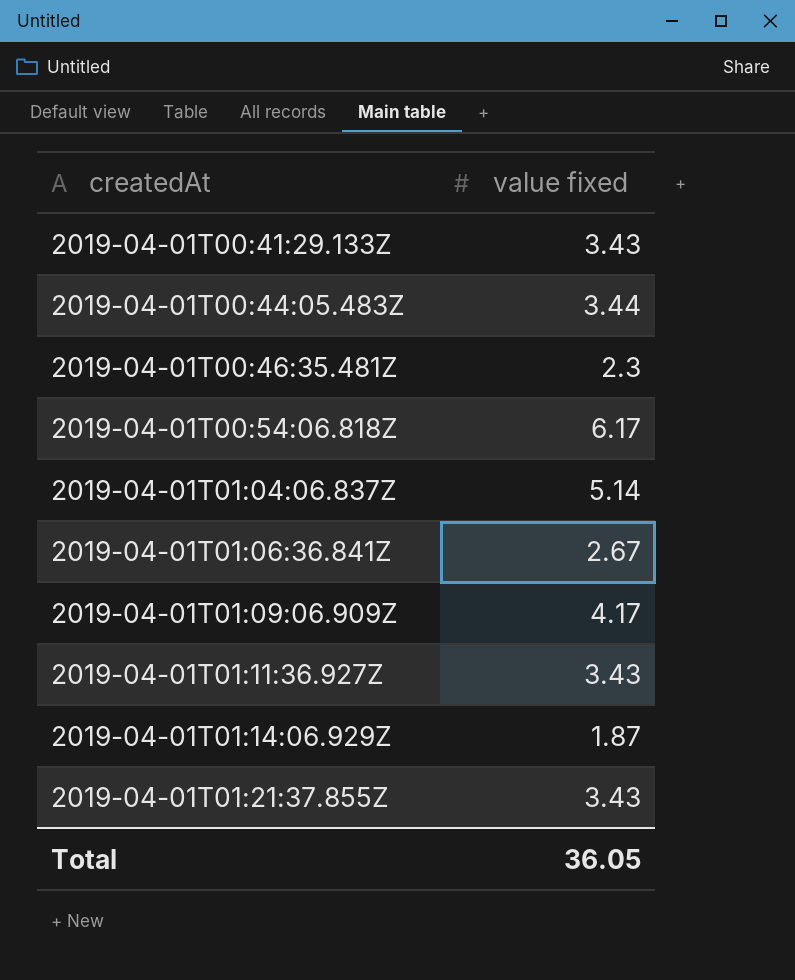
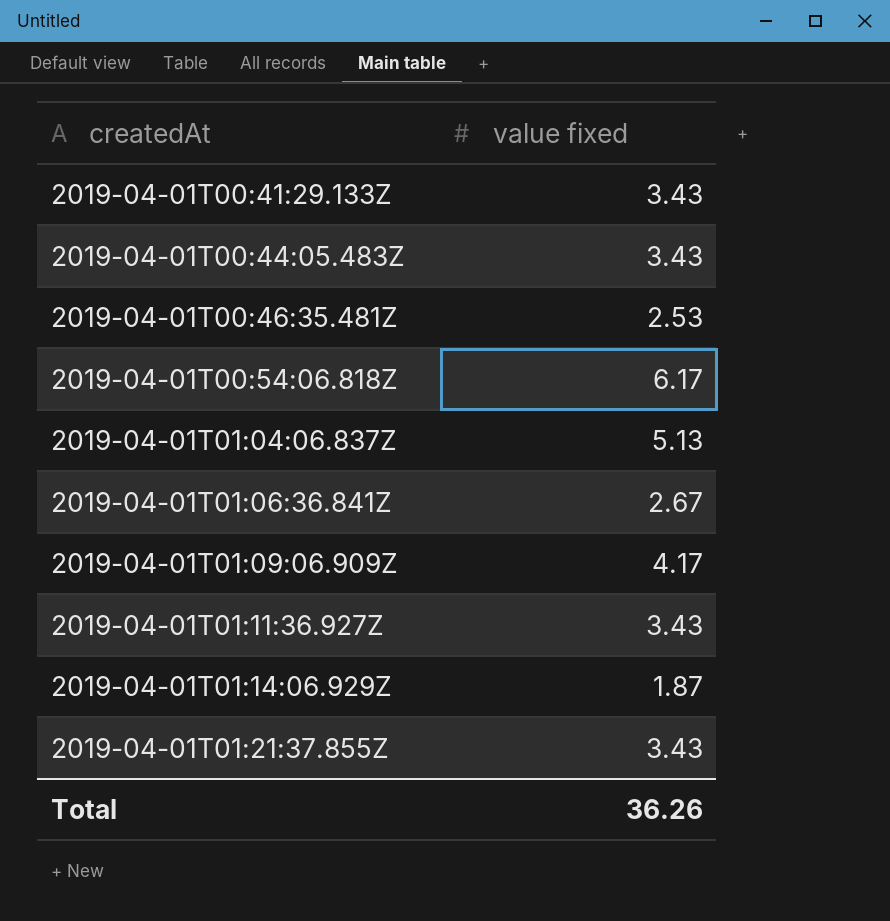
2019-04-01T00:44:05.483Z | value fixed: 3.44 -> 3.43
2019-04-01T00:46:35.481Z | value fixed: 2.3 -> 2.53
2019-04-01T01:04:06.837Z | value fixed: 5.14 -> 5.13
Total | value fixed: 36.05 -> 36.26

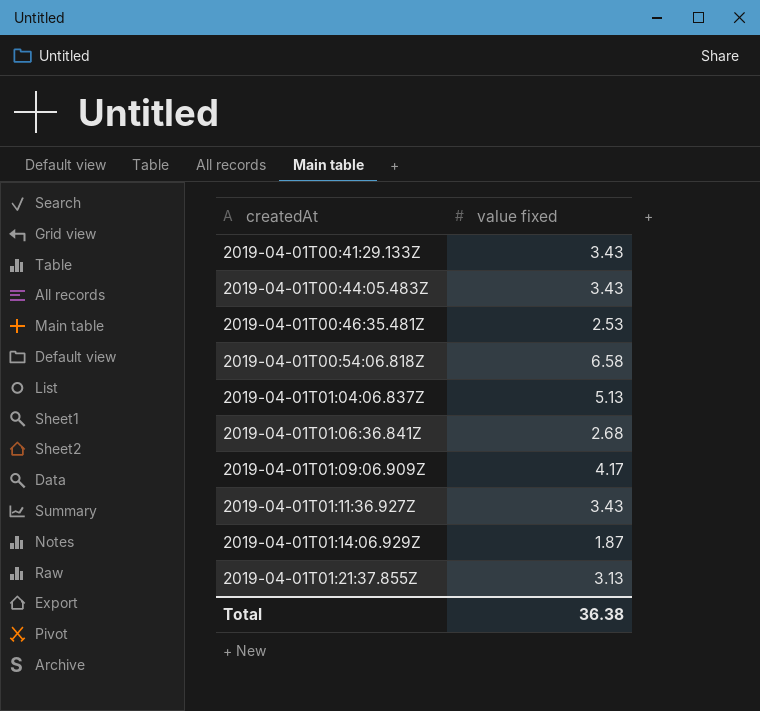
2019-04-01T00:54:06.818Z | value fixed: 6.17 -> 6.58
2019-04-01T01:06:36.841Z | value fixed: 2.67 -> 2.68
2019-04-01T01:21:37.855Z | value fixed: 3.43 -> 3.13
Total | value fixed: 36.26 -> 36.38

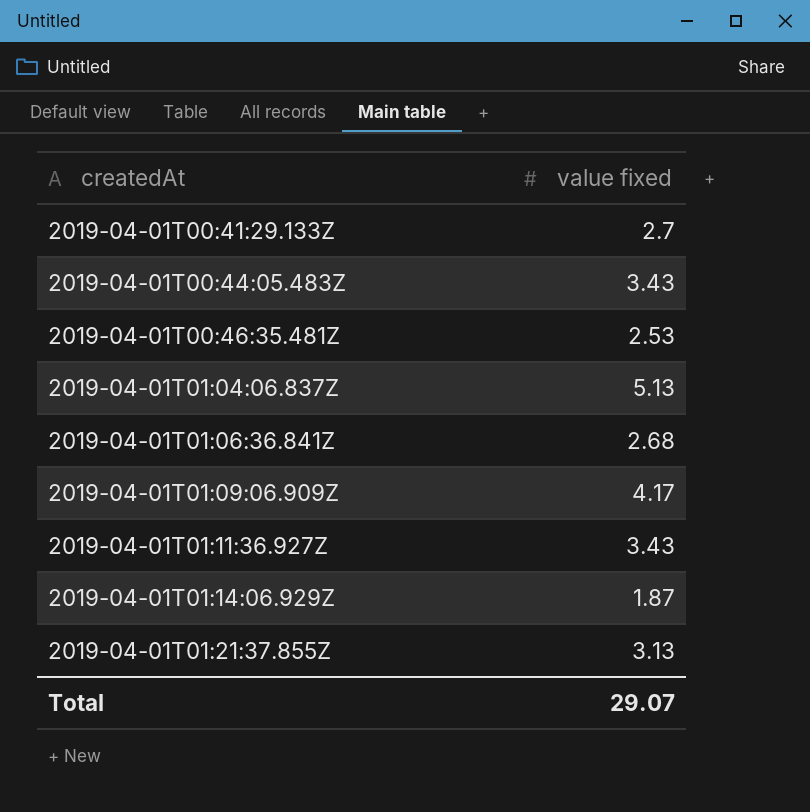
row 2019-04-01T00:54:06.818Z: 6.58 -> none
2019-04-01T00:41:29.133Z | value fixed: 3.43 -> 2.7
Total | value fixed: 36.38 -> 29.07

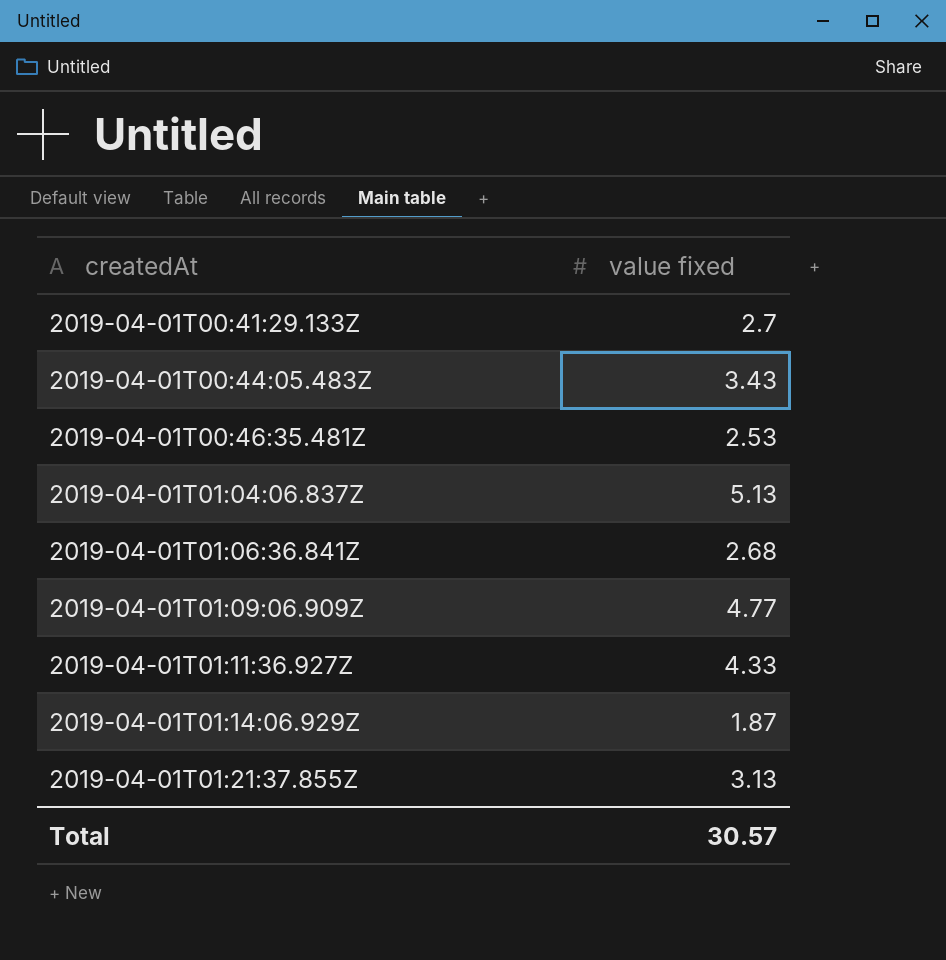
2019-04-01T01:09:06.909Z | value fixed: 4.17 -> 4.77
2019-04-01T01:11:36.927Z | value fixed: 3.43 -> 4.33
Total | value fixed: 29.07 -> 30.57

